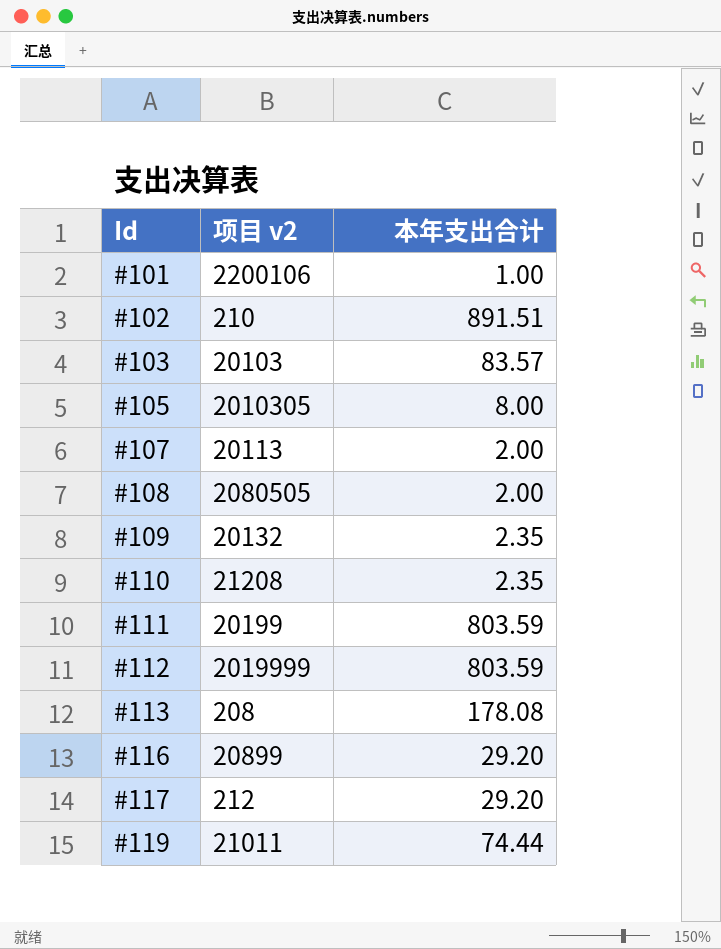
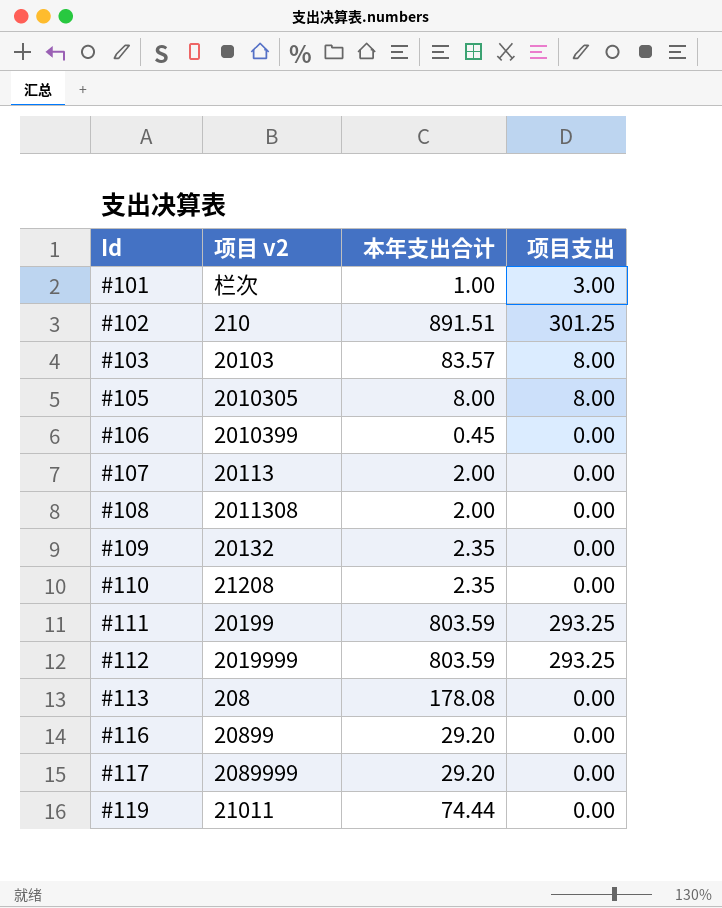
column 项目支出 | position: none -> 4
#101 | 项目 v2: 2200106 -> 栏次
row #106: none -> 2010399 | 0.45 | 0.00
#108 | 项目 v2: 2080505 -> 2011308
#117 | 项目 v2: 212 -> 2089999

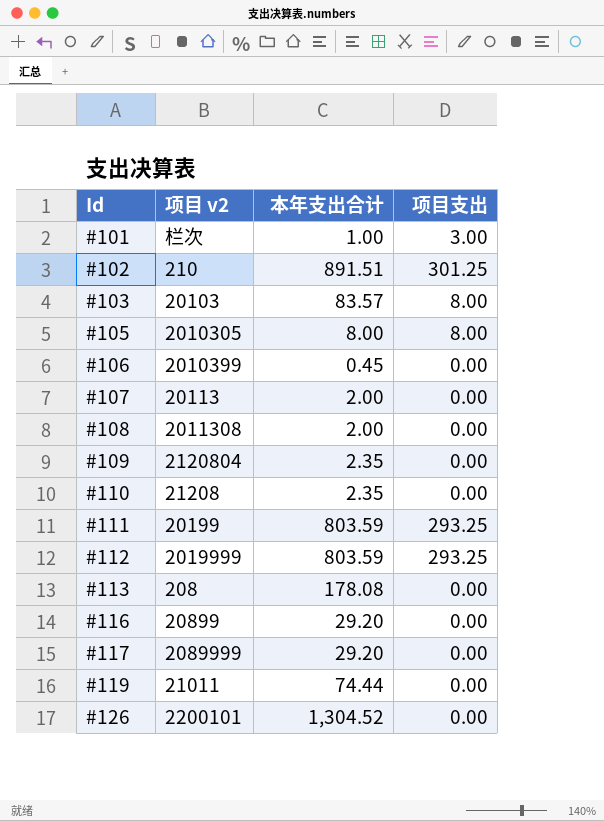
#109 | 项目 v2: 20132 -> 2120804
row #126: none -> 2200101 | 1,304.52 | 0.00

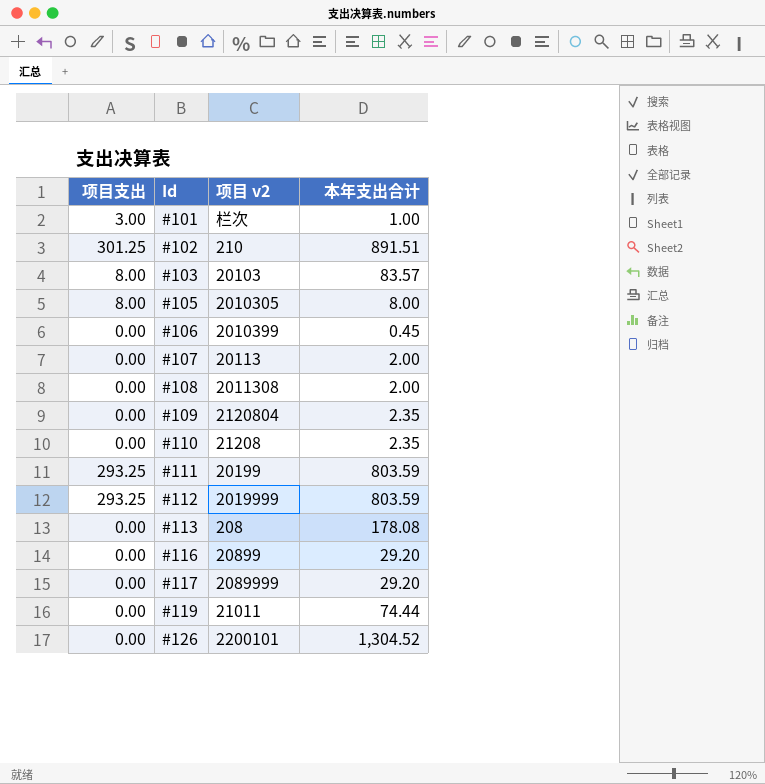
column 项目支出 | position: 4 -> 1

